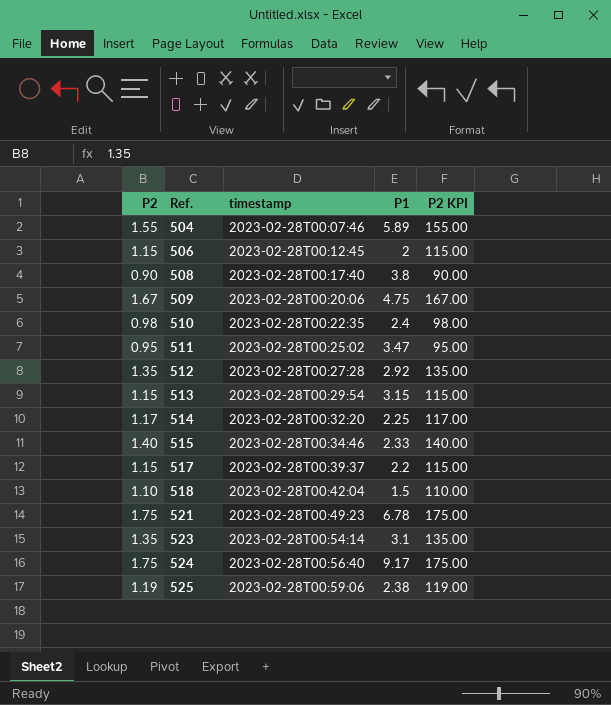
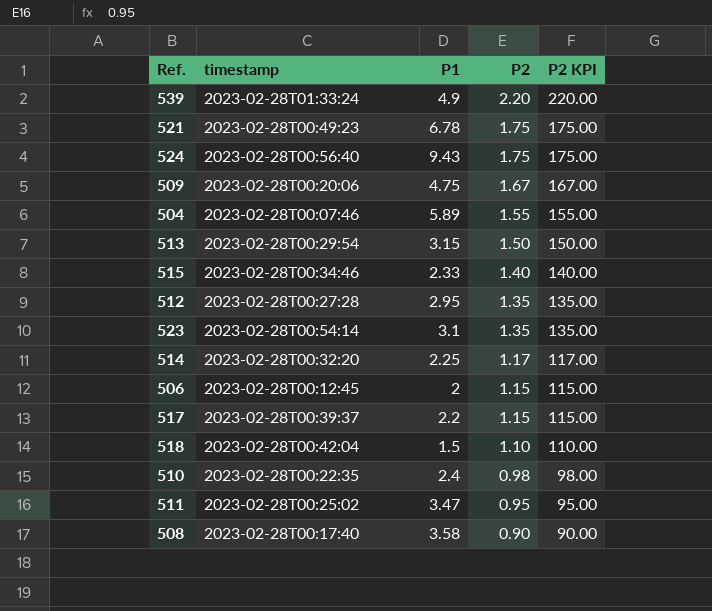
row order: Ref. ascending -> P2 descending
column P2 | position: 1 -> 4
row 525: 1.19 | 2023-02-28T00:59:06 | 2.38 | 119.00 -> none
row 539: none -> 2023-02-28T01:33:24 | 4.9 | 2.20 | 220.00
524 | P1: 9.17 -> 9.43
513 | P2: 1.15 -> 1.50
513 | P2 KPI: 115.00 -> 150.00
512 | P1: 2.92 -> 2.95
508 | P1: 3.8 -> 3.58

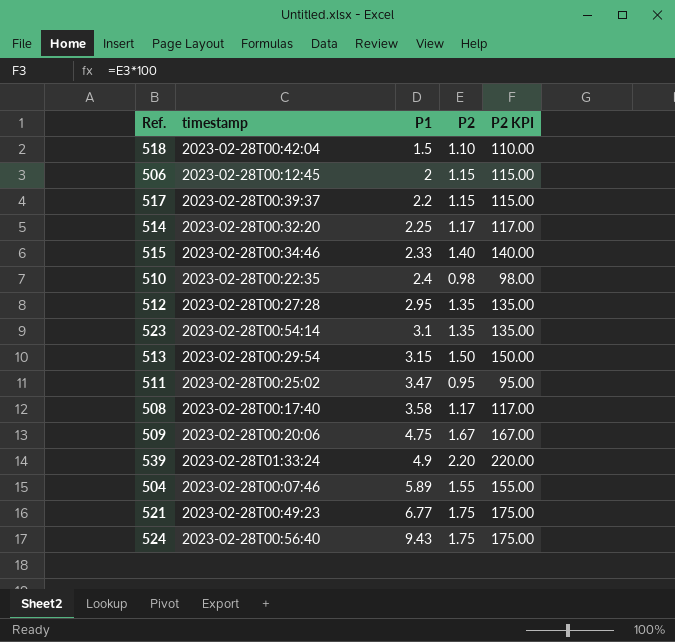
row order: P2 descending -> P1 ascending
508 | P2: 0.90 -> 1.17
508 | P2 KPI: 90.00 -> 117.00
521 | P1: 6.78 -> 6.77

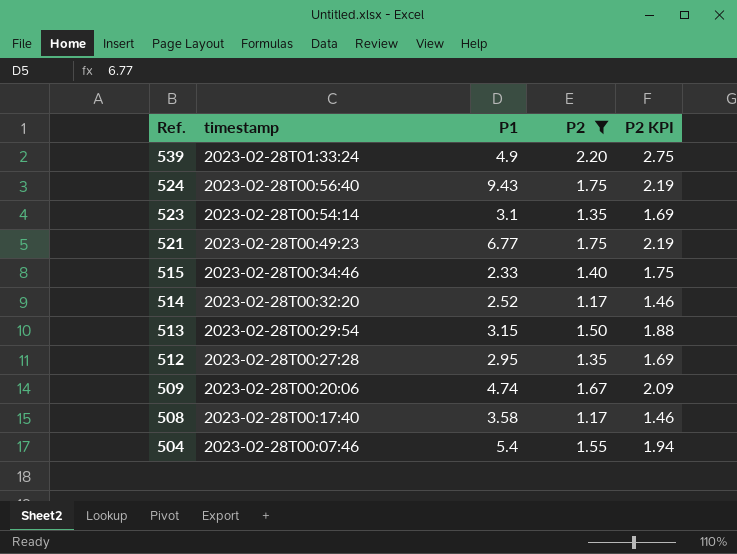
filter: none -> P2 >= 1.17
row order: P1 ascending -> Ref. descending
column P2 KPI | formula: [P2] * 100 -> [P2] * 1.25
514 | P1: 2.25 -> 2.52
509 | P1: 4.75 -> 4.74
504 | P1: 5.89 -> 5.4

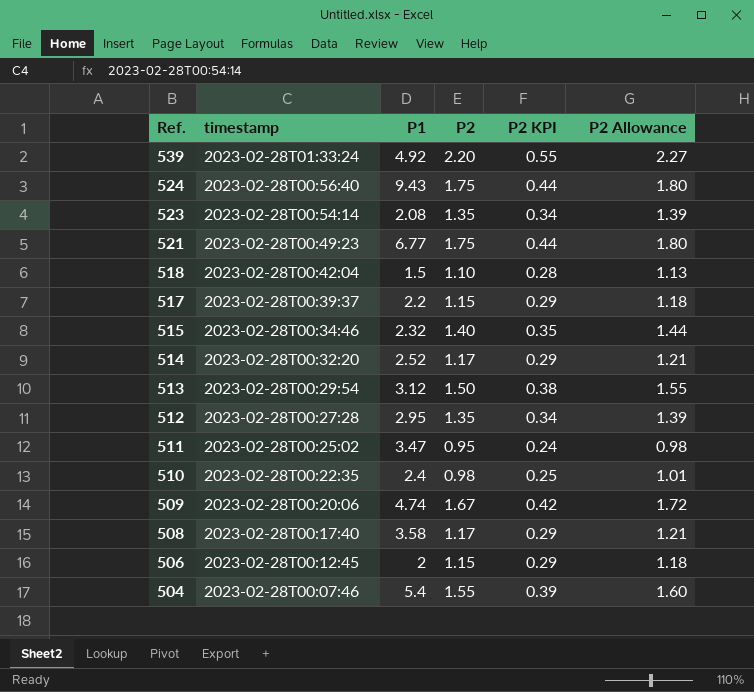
filter: P2 >= 1.17 -> none
column P2 KPI | formula: [P2] * 1.25 -> [P2] * 0.25
column P2 Allowance | formula: none -> [P2] * 1.03
539 | P1: 4.9 -> 4.92
523 | P1: 3.1 -> 2.08
515 | P1: 2.33 -> 2.32
513 | P1: 3.15 -> 3.12

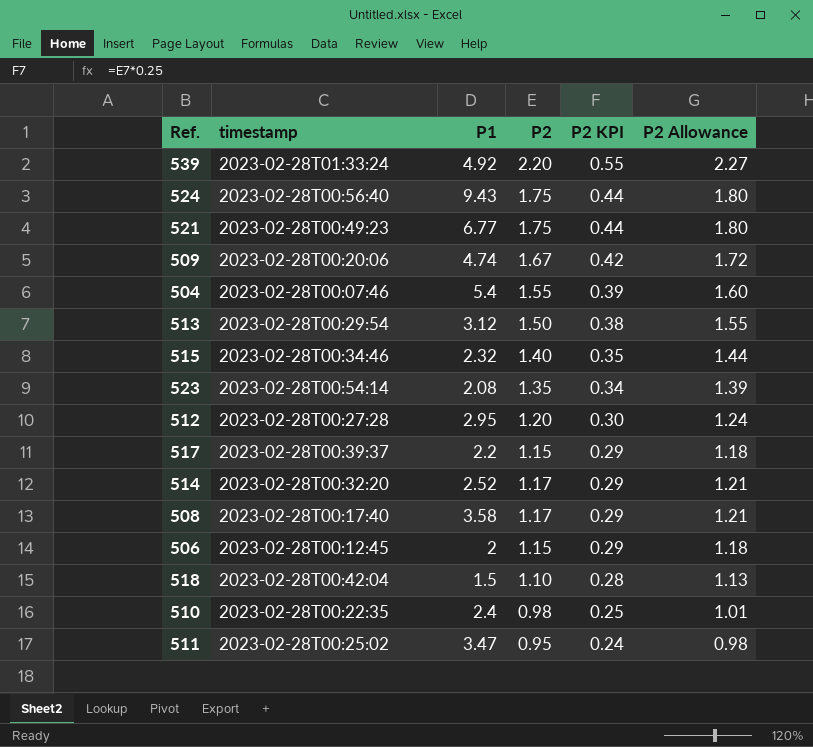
row order: Ref. descending -> P2 KPI descending
512 | P2: 1.35 -> 1.20
512 | P2 KPI: 0.34 -> 0.30
512 | P2 Allowance: 1.39 -> 1.24

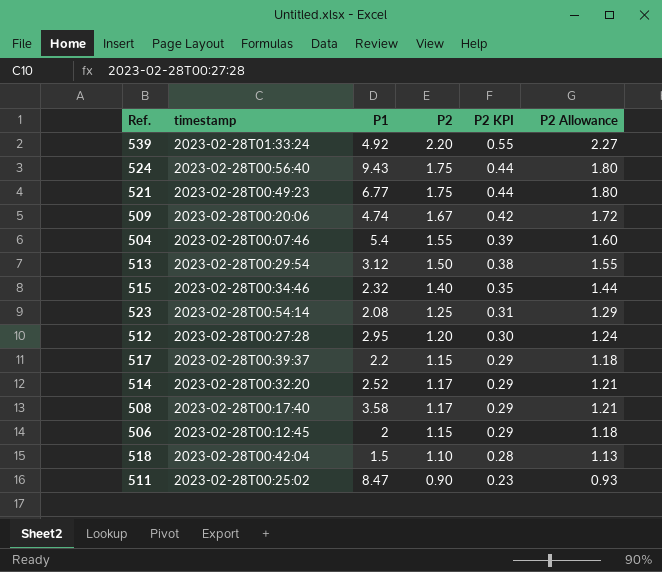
row 510: 2023-02-28T00:22:35 | 2.4 | 0.98 | 0.25 | 1.01 -> none
523 | P2: 1.35 -> 1.25
523 | P2 KPI: 0.34 -> 0.31
523 | P2 Allowance: 1.39 -> 1.29
511 | P1: 3.47 -> 8.47
511 | P2: 0.95 -> 0.90
511 | P2 KPI: 0.24 -> 0.23
511 | P2 Allowance: 0.98 -> 0.93

